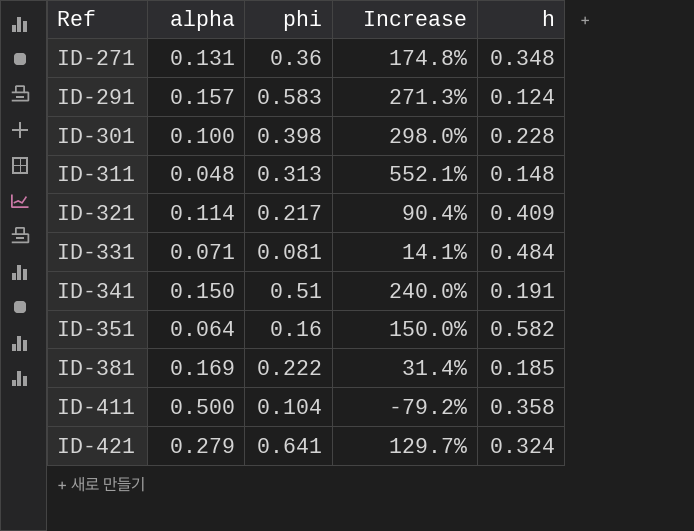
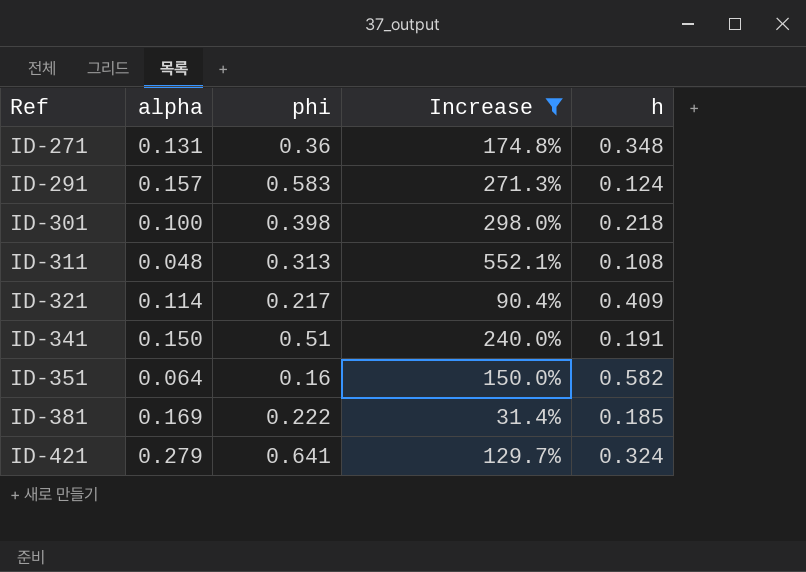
filter: none -> Increase >= 31.4%
ID-301 | h: 0.228 -> 0.218
ID-311 | h: 0.148 -> 0.108

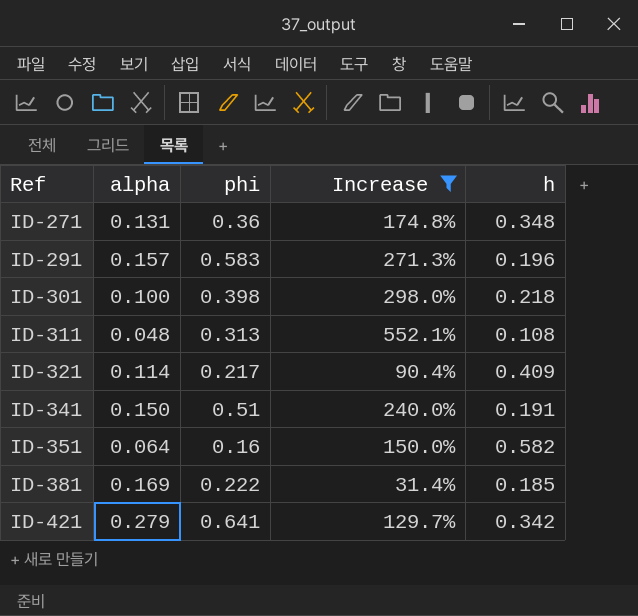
ID-291 | h: 0.124 -> 0.196
ID-421 | h: 0.324 -> 0.342

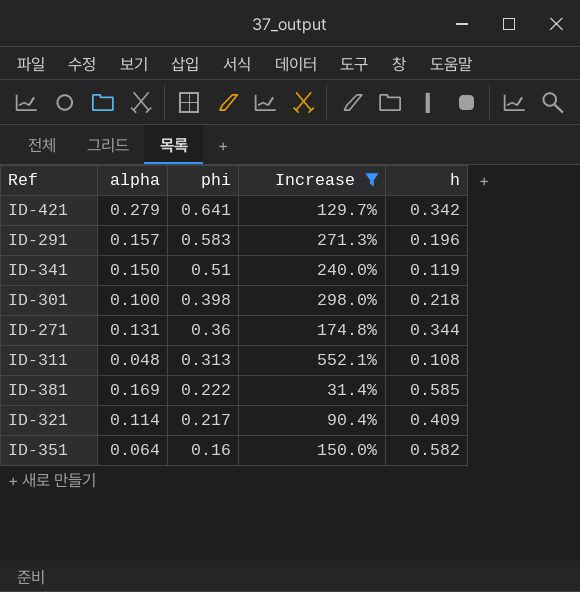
row order: Ref ascending -> phi descending
ID-341 | h: 0.191 -> 0.119
ID-271 | h: 0.348 -> 0.344
ID-381 | h: 0.185 -> 0.585

